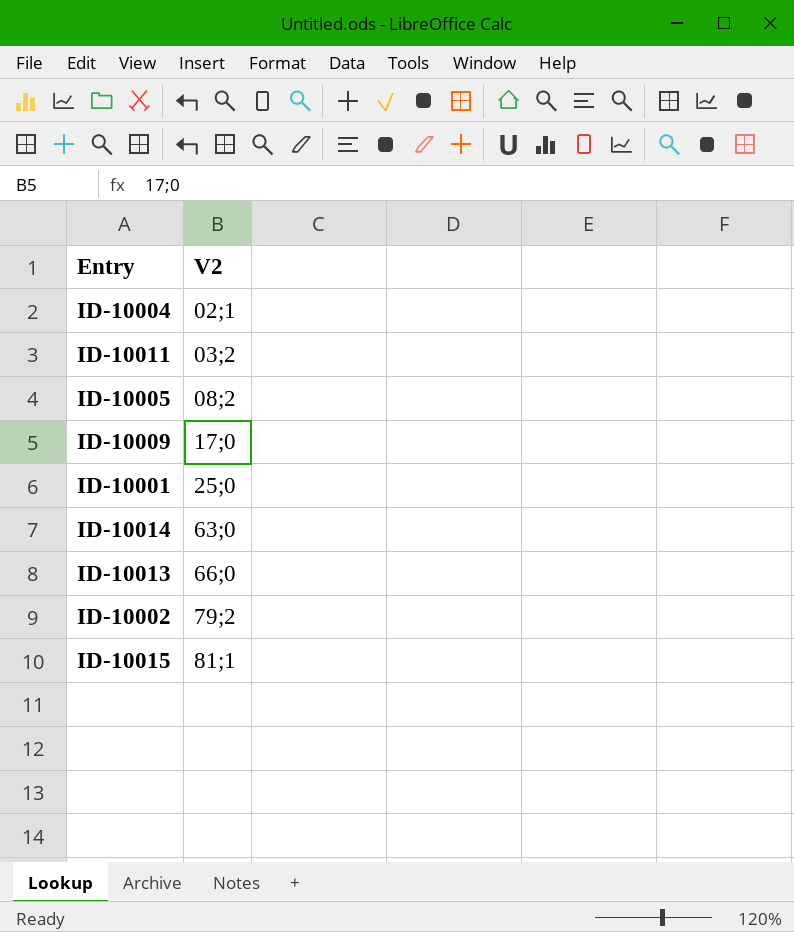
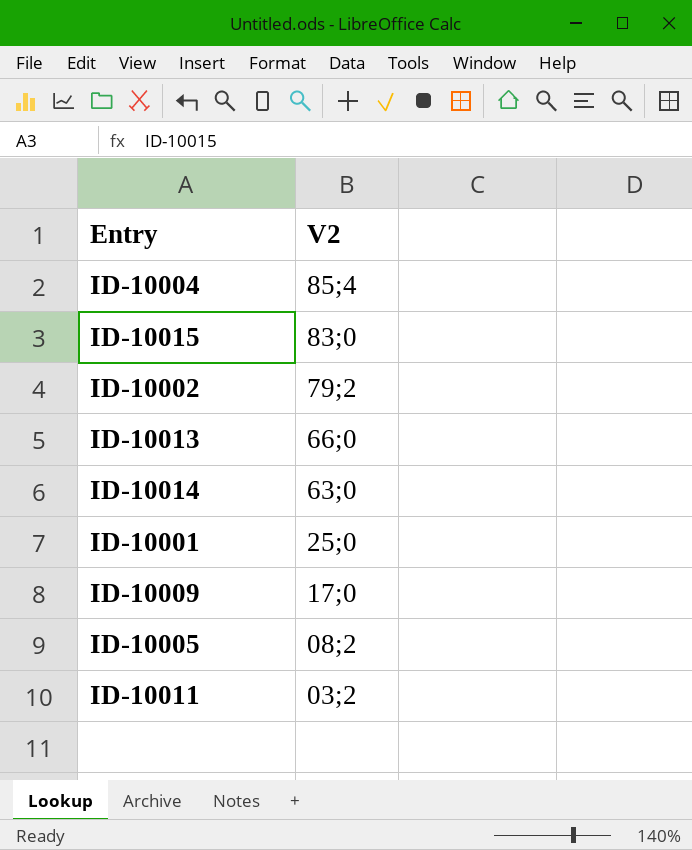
row order: V2 ascending -> V2 descending
ID-10004 | V2: 02;1 -> 85;4
ID-10015 | V2: 81;1 -> 83;0

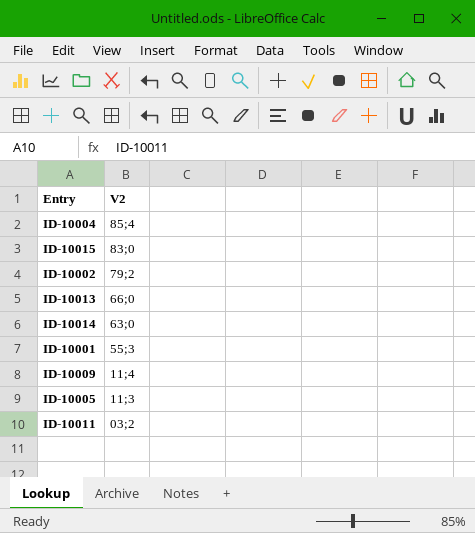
ID-10001 | V2: 25;0 -> 55;3
ID-10009 | V2: 17;0 -> 11;4
ID-10005 | V2: 08;2 -> 11;3

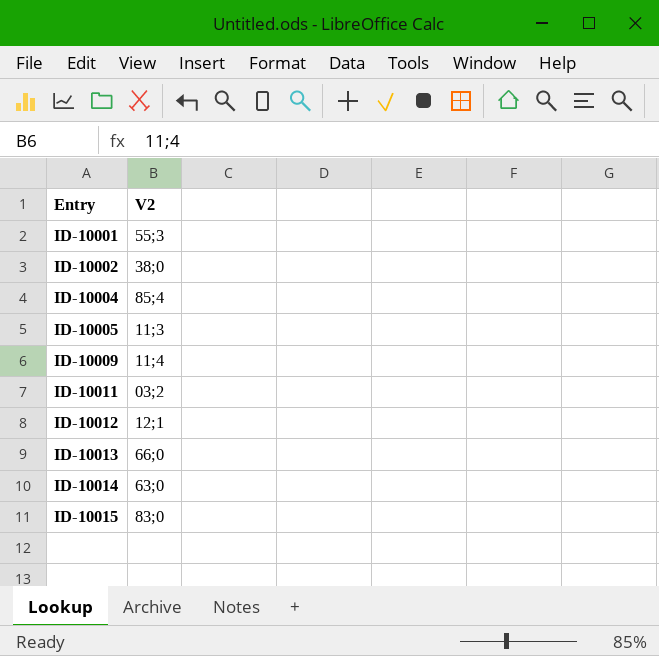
row order: V2 descending -> Entry ascending
ID-10002 | V2: 79;2 -> 38;0
row ID-10012: none -> 12;1

